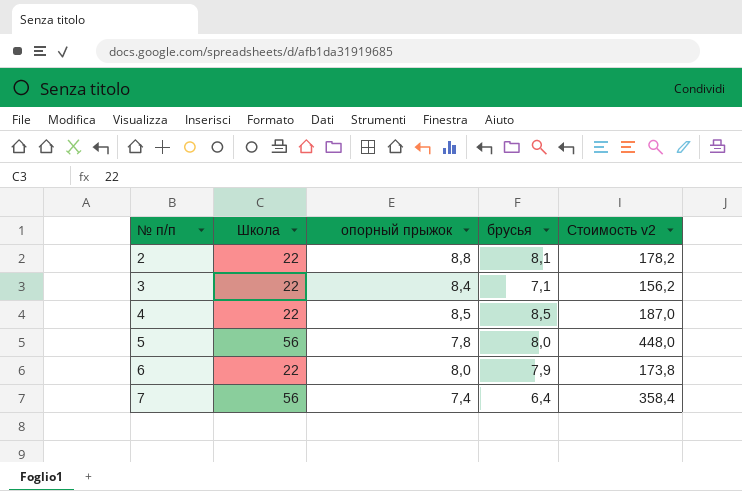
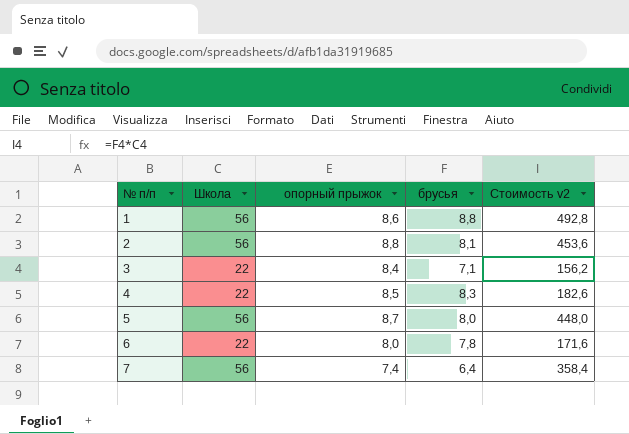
row 1: none -> 56 | 8,6 | 8,8 | 492,8
2 | Школа: 22 -> 56
2 | Стоимость v2: 178,2 -> 453,6
4 | брусья: 8,5 -> 8,3
4 | Стоимость v2: 187,0 -> 182,6
5 | опорный прыжок: 7,8 -> 8,7
6 | брусья: 7,9 -> 7,8
6 | Стоимость v2: 173,8 -> 171,6

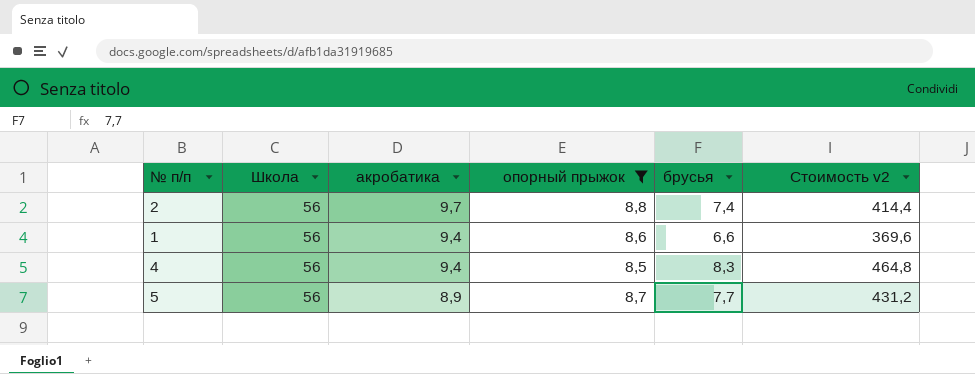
filter: none -> опорный прыжок >= 8,5
row order: № п/п ascending -> акробатика descending
column акробатика | position: none -> 3
2 | брусья: 8,1 -> 7,4
2 | Стоимость v2: 453,6 -> 414,4
1 | брусья: 8,8 -> 6,6
1 | Стоимость v2: 492,8 -> 369,6
4 | Школа: 22 -> 56
4 | Стоимость v2: 182,6 -> 464,8
5 | брусья: 8,0 -> 7,7
5 | Стоимость v2: 448,0 -> 431,2

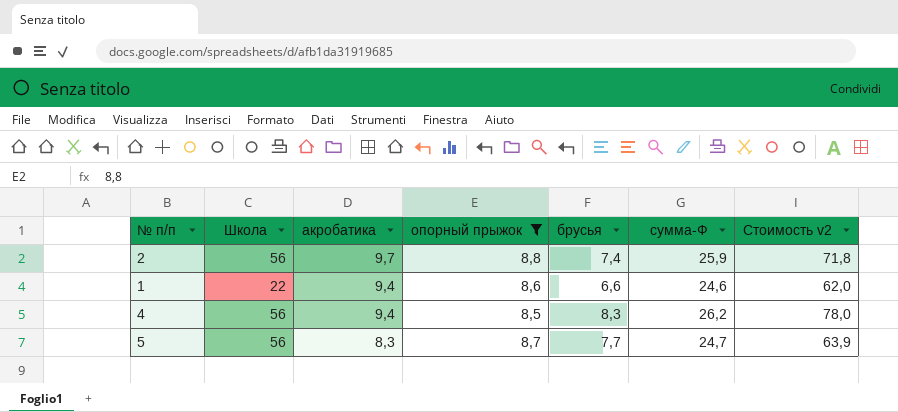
column сумма-Ф | formula: none -> [акробатика] + [опорный прыжок] + [брусья]
column Стоимость v2 | formula: [Школа] * [брусья] -> [акробатика] * [брусья]
1 | Школа: 56 -> 22
5 | акробатика: 8,9 -> 8,3

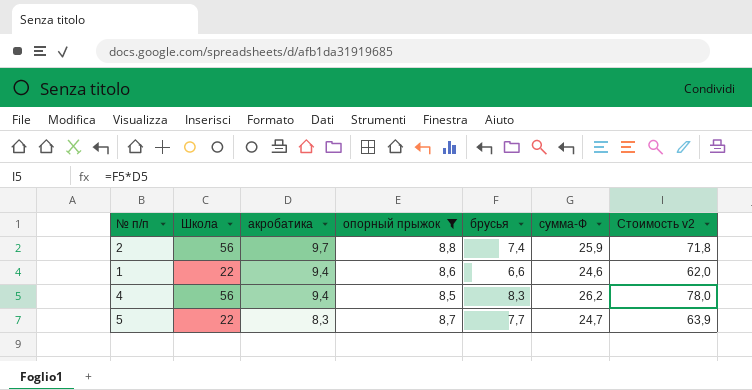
5 | Школа: 56 -> 22

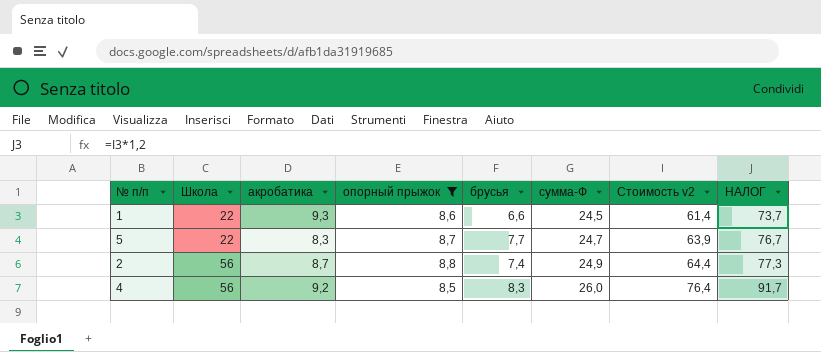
row order: акробатика descending -> Школа ascending
column НАЛОГ | formula: none -> [Стоимость v2] * 1,2
1 | акробатика: 9,4 -> 9,3
1 | сумма-Ф: 24,6 -> 24,5
1 | Стоимость v2: 62,0 -> 61,4
2 | акробатика: 9,7 -> 8,7
2 | сумма-Ф: 25,9 -> 24,9
2 | Стоимость v2: 71,8 -> 64,4
4 | акробатика: 9,4 -> 9,2
4 | сумма-Ф: 26,2 -> 26,0
4 | Стоимость v2: 78,0 -> 76,4

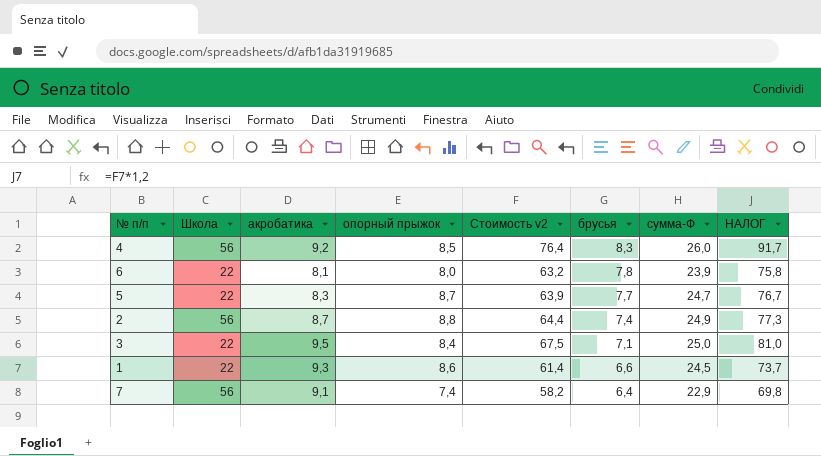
filter: опорный прыжок >= 8,5 -> none
row order: Школа ascending -> брусья descending
column Стоимость v2 | position: 7 -> 5

